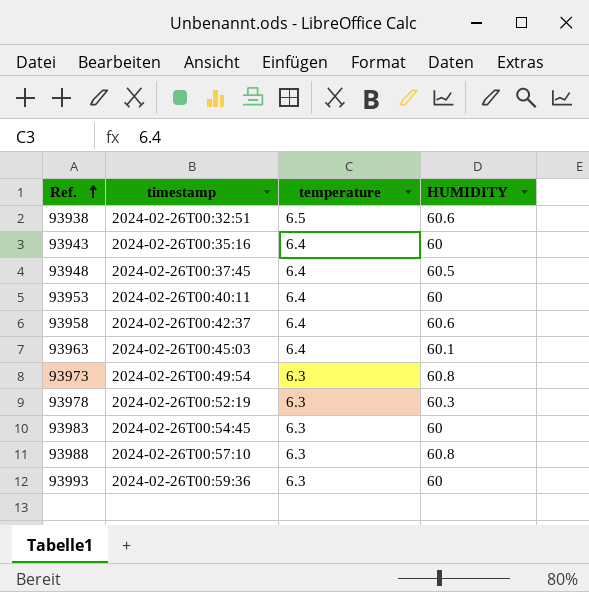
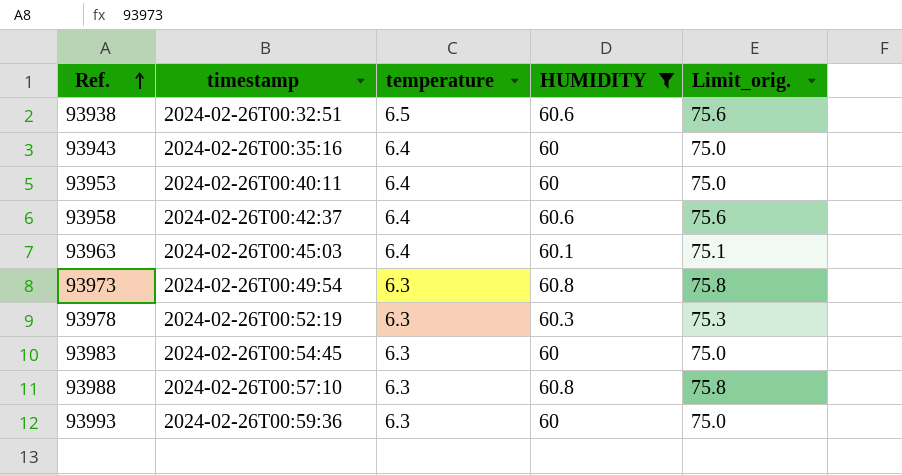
filter: none -> HUMIDITY != 60.5
column Limit_orig. | formula: none -> [HUMIDITY] + 15

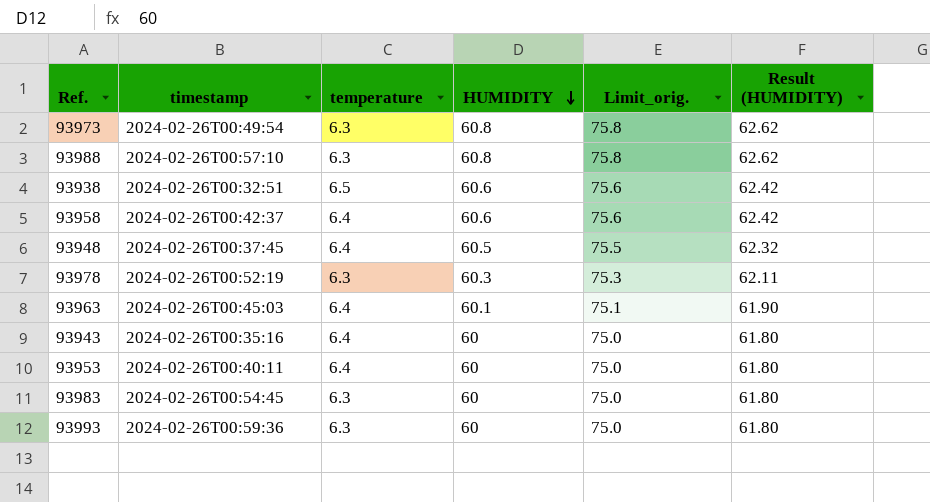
filter: HUMIDITY != 60.5 -> none
row order: Ref. ascending -> HUMIDITY descending
column Result (HUMIDITY) | formula: none -> [HUMIDITY] * 1.03

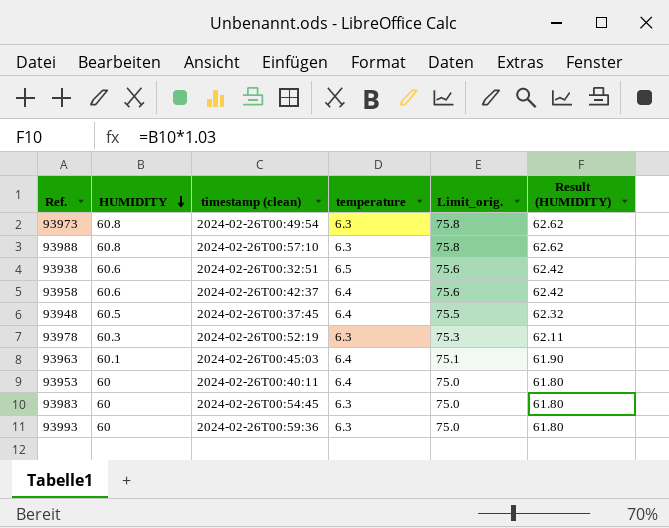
column HUMIDITY | position: 4 -> 2
column name: timestamp -> timestamp (clean)
row 93943: 2024-02-26T00:35:16 | 6.4 | 60 | 75.0 | 61.80 -> none

